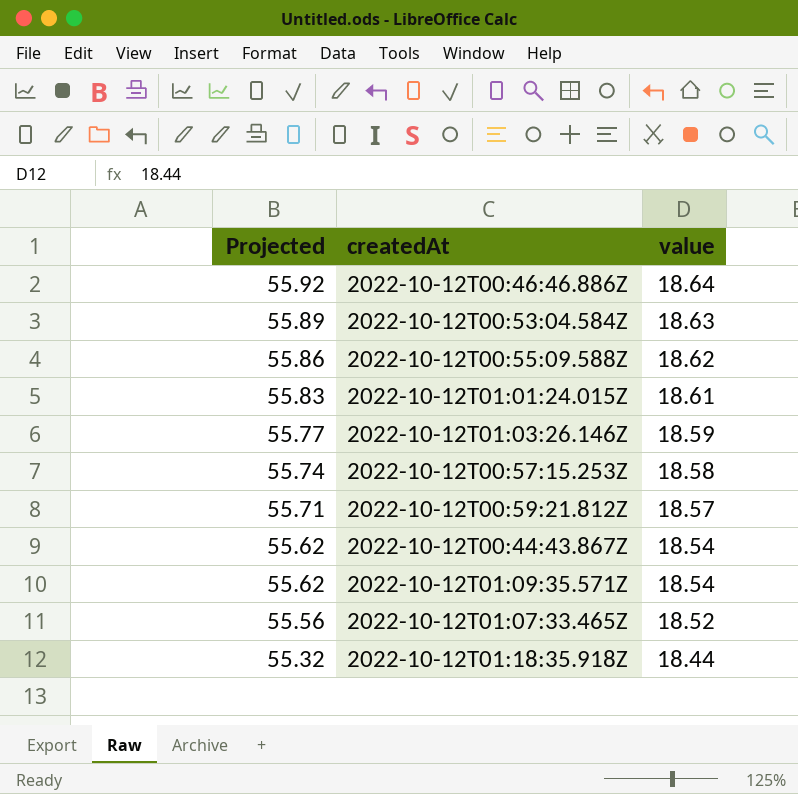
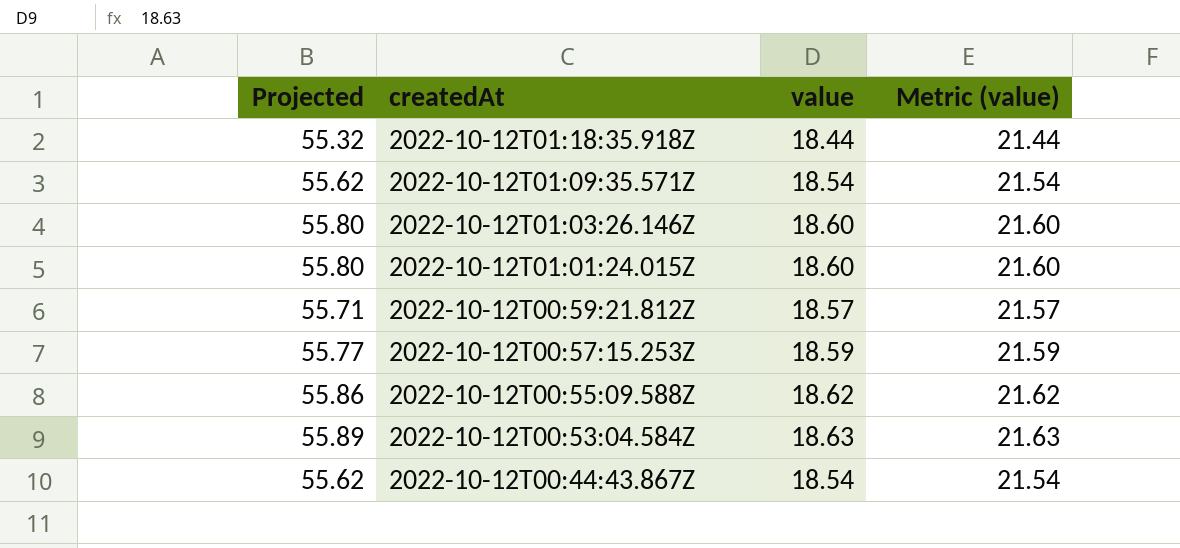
row order: Projected descending -> createdAt descending
column Metric (value) | formula: none -> [value] + 3
row 2022-10-12T00:46:46.886Z: 55.92 | 18.64 -> none
row 2022-10-12T01:07:33.465Z: 55.56 | 18.52 -> none
2022-10-12T01:03:26.146Z | Projected: 55.77 -> 55.80
2022-10-12T01:03:26.146Z | value: 18.59 -> 18.60
2022-10-12T01:01:24.015Z | Projected: 55.83 -> 55.80
2022-10-12T01:01:24.015Z | value: 18.61 -> 18.60
2022-10-12T00:57:15.253Z | Projected: 55.74 -> 55.77
2022-10-12T00:57:15.253Z | value: 18.58 -> 18.59

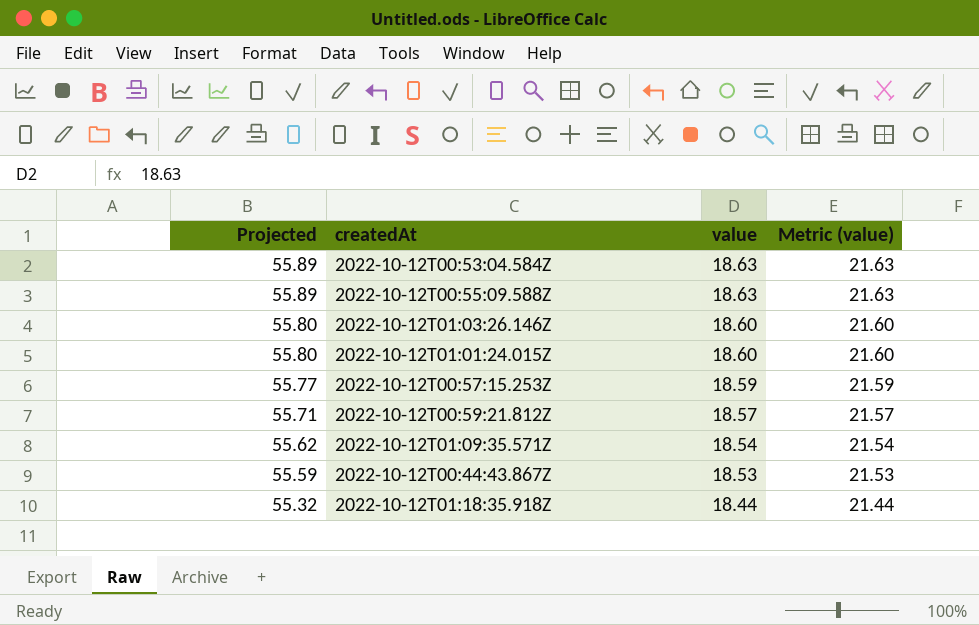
row order: createdAt descending -> Projected descending
2022-10-12T00:55:09.588Z | Projected: 55.86 -> 55.89
2022-10-12T00:55:09.588Z | value: 18.62 -> 18.63
2022-10-12T00:55:09.588Z | Metric (value): 21.62 -> 21.63
2022-10-12T00:44:43.867Z | Projected: 55.62 -> 55.59
2022-10-12T00:44:43.867Z | value: 18.54 -> 18.53
2022-10-12T00:44:43.867Z | Metric (value): 21.54 -> 21.53

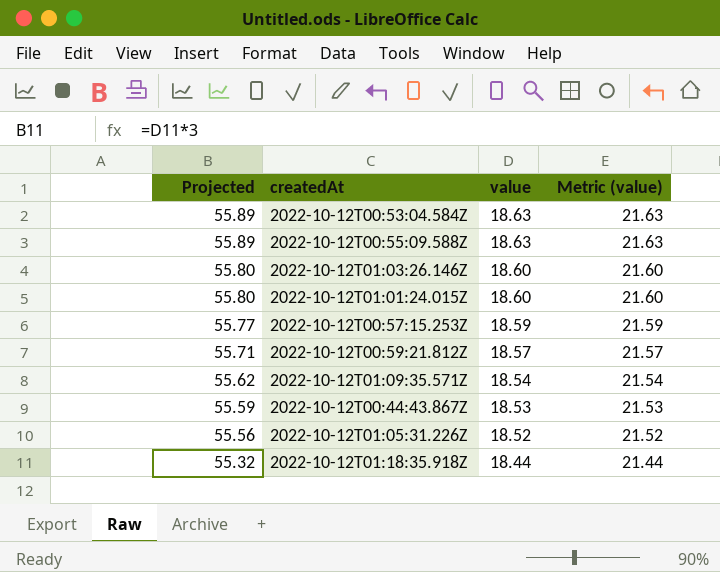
row 2022-10-12T01:05:31.226Z: none -> 55.56 | 18.52 | 21.52

